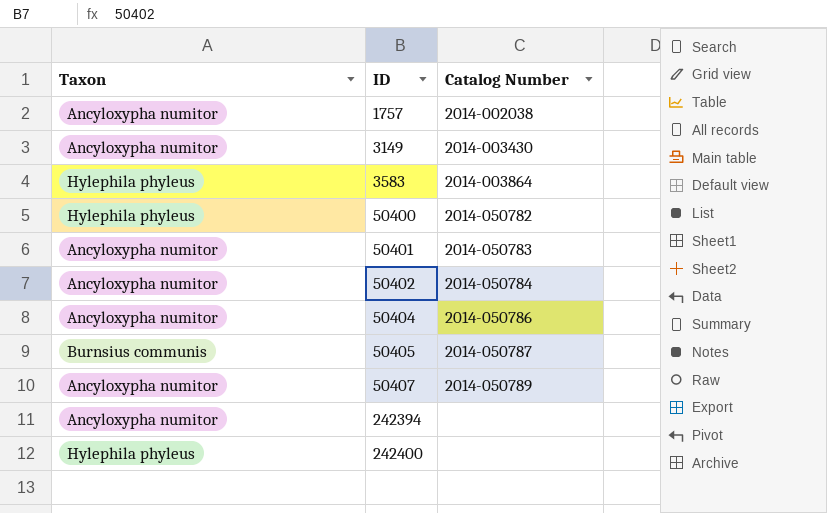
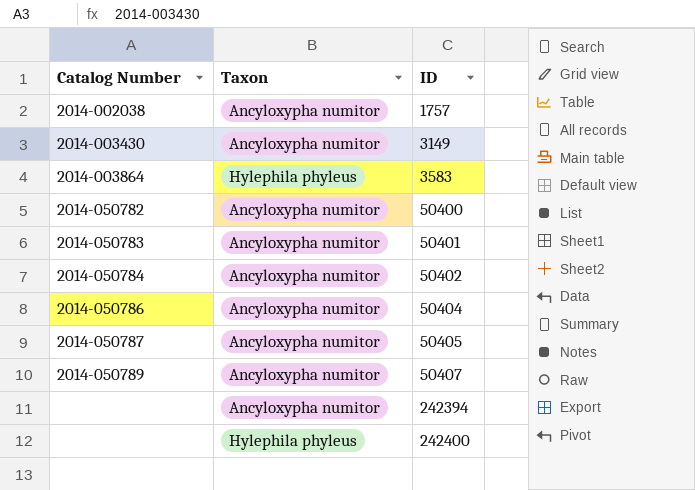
column Catalog Number | position: 3 -> 1
50400 | Taxon: Hylephila phyleus -> Ancyloxypha numitor
50405 | Taxon: Burnsius communis -> Ancyloxypha numitor

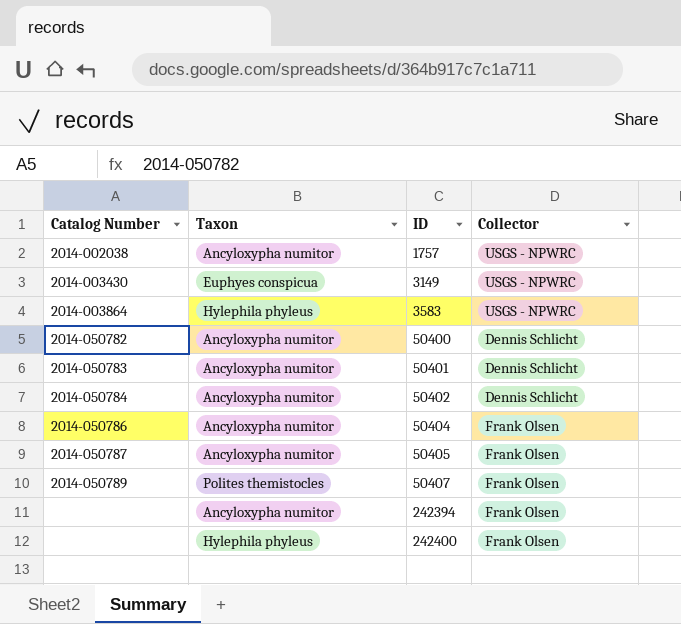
column Collector | position: none -> 4
3149 | Taxon: Ancyloxypha numitor -> Euphyes conspicua
50407 | Taxon: Ancyloxypha numitor -> Polites themistocles

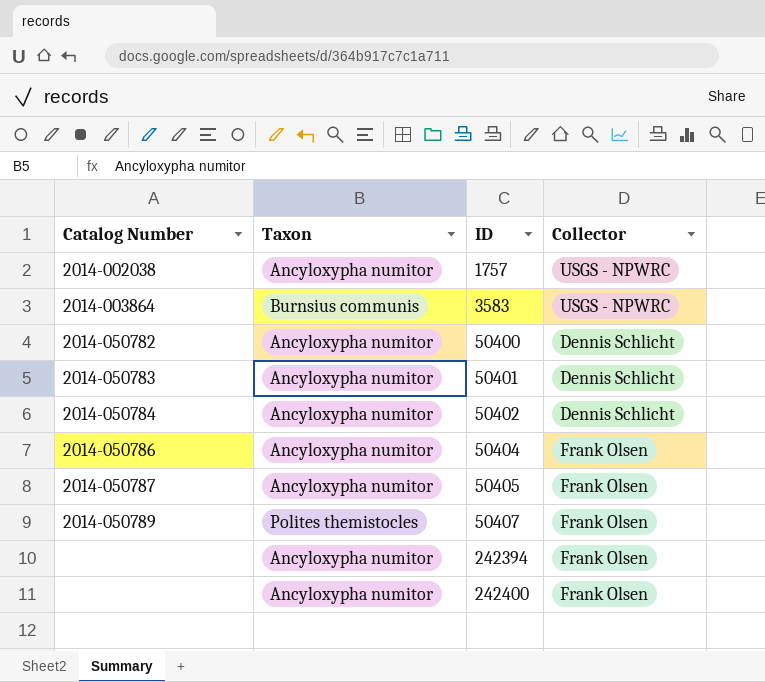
row 3149: 2014-003430 | Euphyes conspicua | USGS - NPWRC -> none
3583 | Taxon: Hylephila phyleus -> Burnsius communis
242400 | Taxon: Hylephila phyleus -> Ancyloxypha numitor

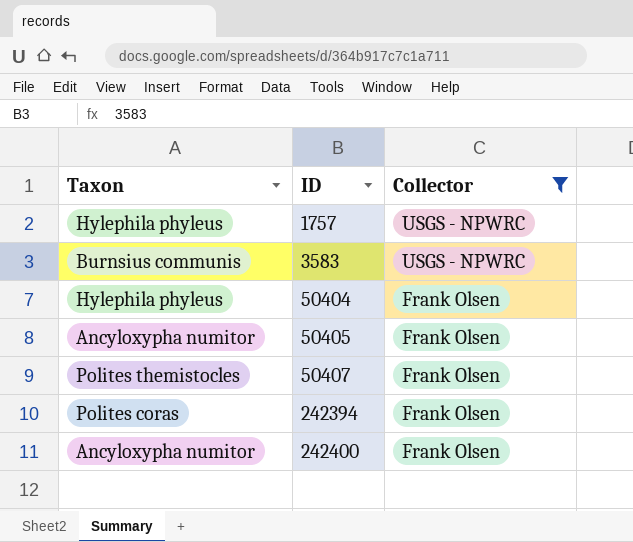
filter: none -> Collector != Dennis Schlicht
column Catalog Number | position: 1 -> none
1757 | Taxon: Ancyloxypha numitor -> Hylephila phyleus
50404 | Taxon: Ancyloxypha numitor -> Hylephila phyleus
242394 | Taxon: Ancyloxypha numitor -> Polites coras

